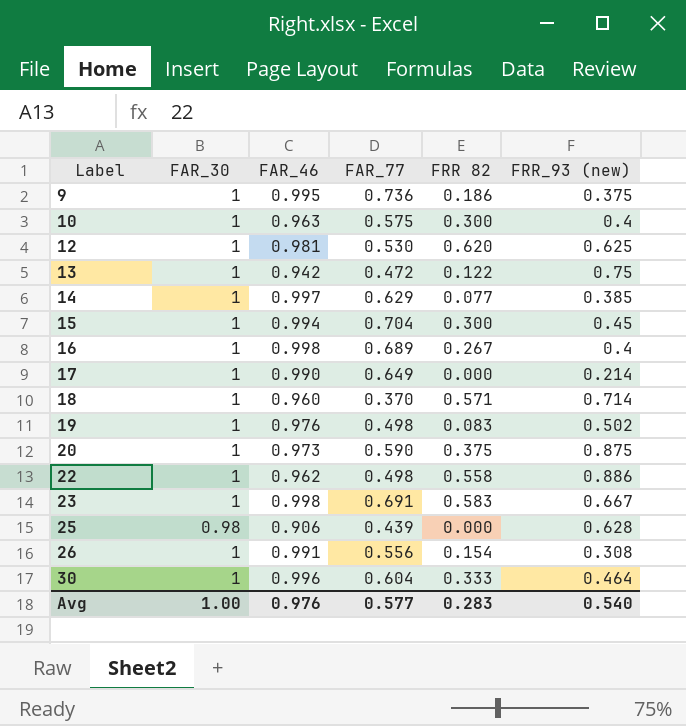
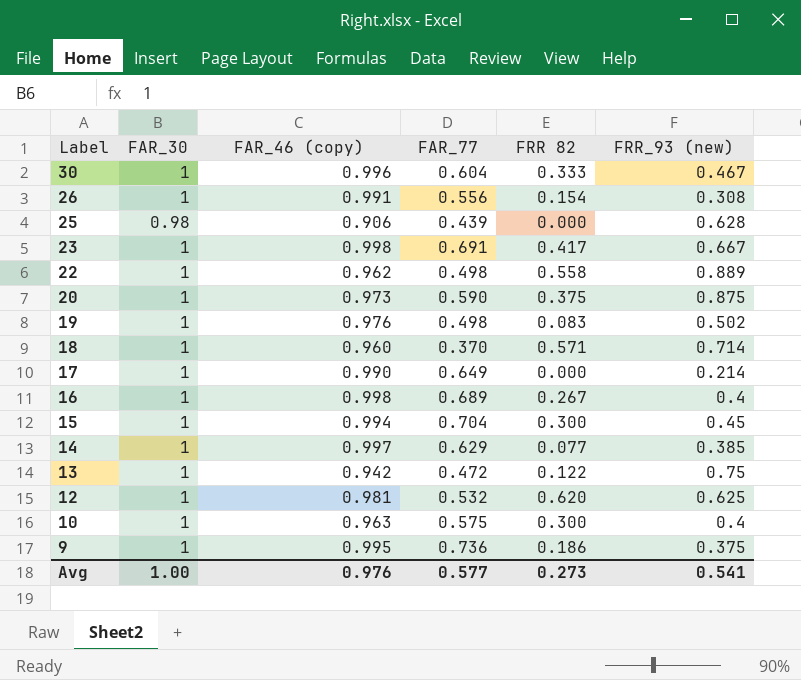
row order: Label ascending -> Label descending
column name: FAR_46 -> FAR_46 (copy)
30 | FRR_93 (new): 0.464 -> 0.467
23 | FRR 82: 0.583 -> 0.417
22 | FRR_93 (new): 0.886 -> 0.889
12 | FAR_77: 0.530 -> 0.532
Avg | FRR 82: 0.283 -> 0.273
Avg | FRR_93 (new): 0.540 -> 0.541

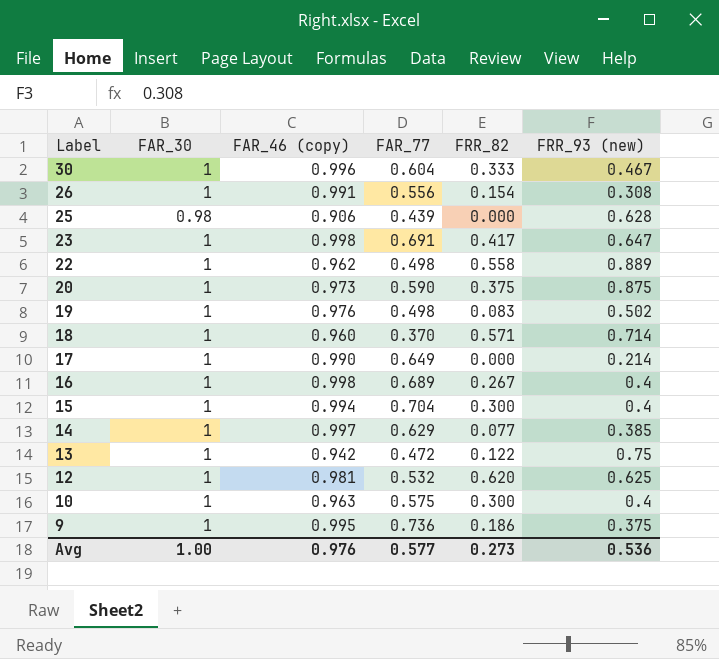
column name: FRR 82 -> FRR_82
23 | FRR_93 (new): 0.667 -> 0.647
15 | FRR_93 (new): 0.45 -> 0.4
Avg | FRR_93 (new): 0.541 -> 0.536

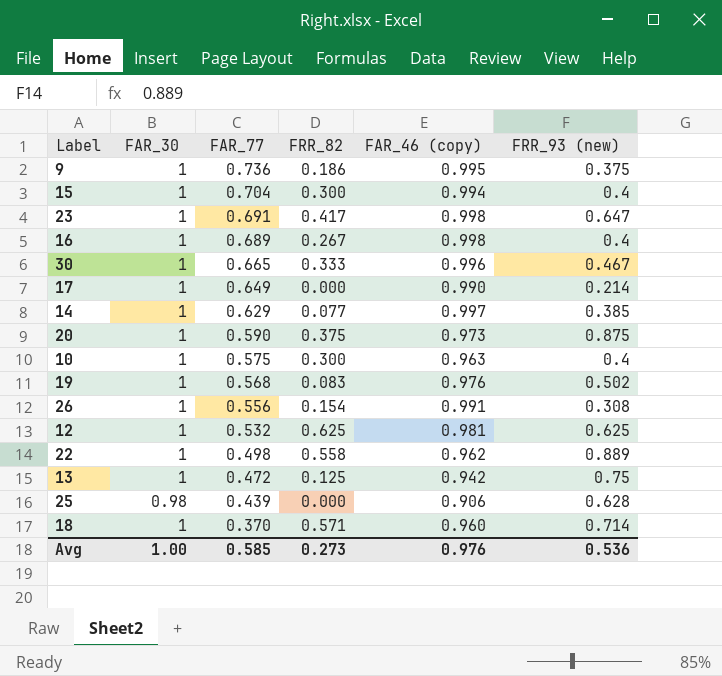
row order: Label descending -> FAR_77 descending
column FAR_46 (copy) | position: 3 -> 5
30 | FAR_77: 0.604 -> 0.665
19 | FAR_77: 0.498 -> 0.568
12 | FRR_82: 0.620 -> 0.625
13 | FRR_82: 0.122 -> 0.125
Avg | FAR_77: 0.577 -> 0.585

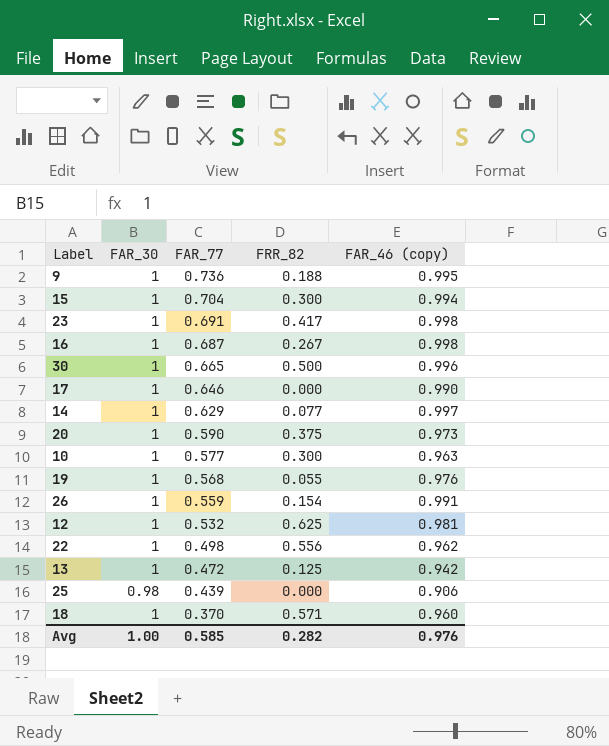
column FRR_93 (new) | position: 6 -> none
9 | FRR_82: 0.186 -> 0.188
16 | FAR_77: 0.689 -> 0.687
30 | FRR_82: 0.333 -> 0.500
17 | FAR_77: 0.649 -> 0.646
10 | FAR_77: 0.575 -> 0.577
19 | FRR_82: 0.083 -> 0.055
26 | FAR_77: 0.556 -> 0.559
22 | FRR_82: 0.558 -> 0.556
Avg | FRR_82: 0.273 -> 0.282

